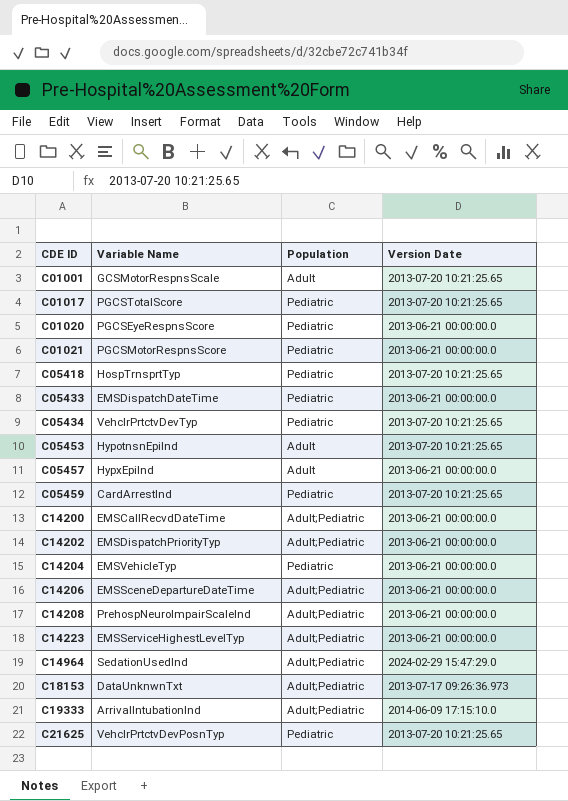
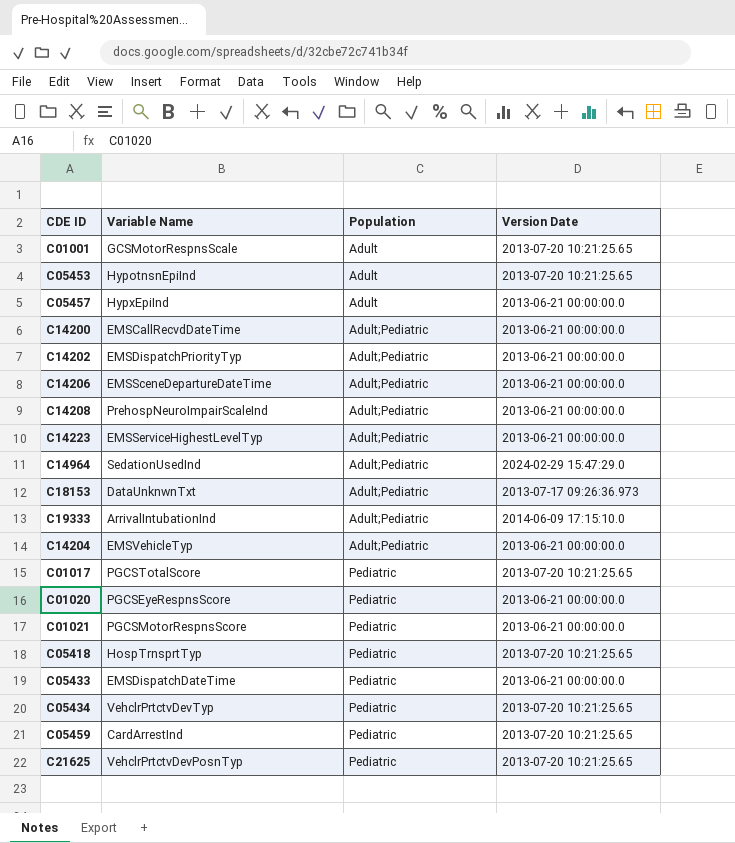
row order: CDE ID ascending -> Population ascending
C14204 | Population: Pediatric -> Adult;Pediatric

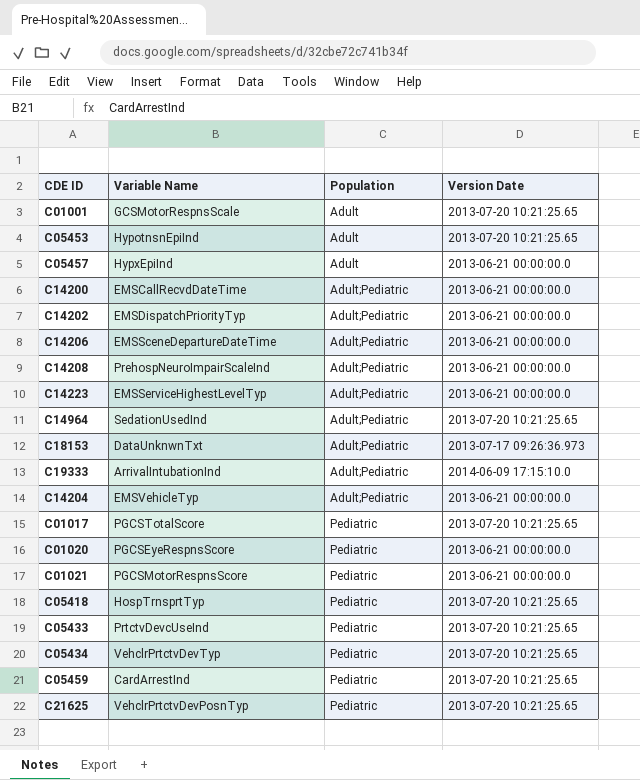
C14964 | Version Date: 2024-02-29 15:47:29.0 -> 2013-07-20 10:21:25.65
C05433 | Variable Name: EMSDispatchDateTime -> PrtctvDevcUseInd
C05433 | Version Date: 2013-06-21 00:00:00.0 -> 2013-07-20 10:21:25.65

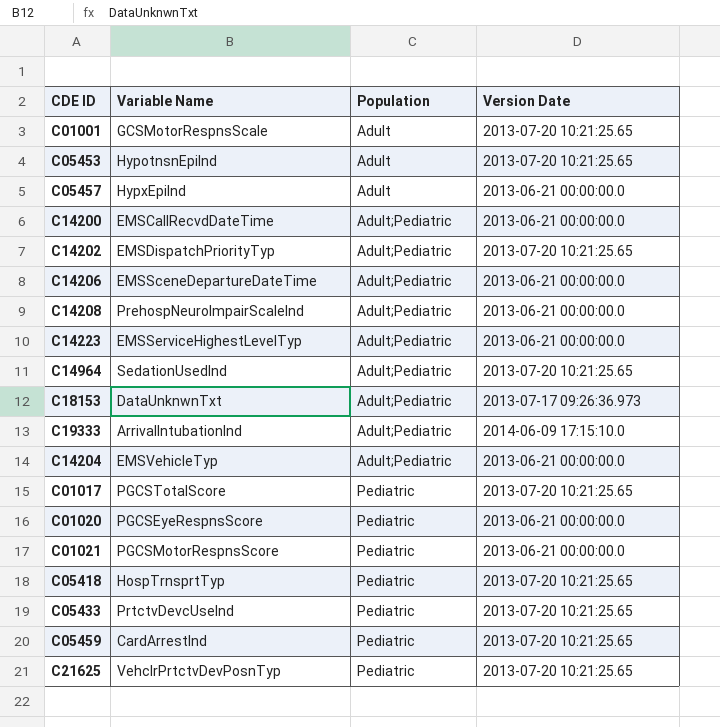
row C05434: VehclrPrtctvDevTyp | Pediatric | 2013-07-20 10:21:25.65 -> none
C14202 | Version Date: 2013-06-21 00:00:00.0 -> 2013-07-20 10:21:25.65

